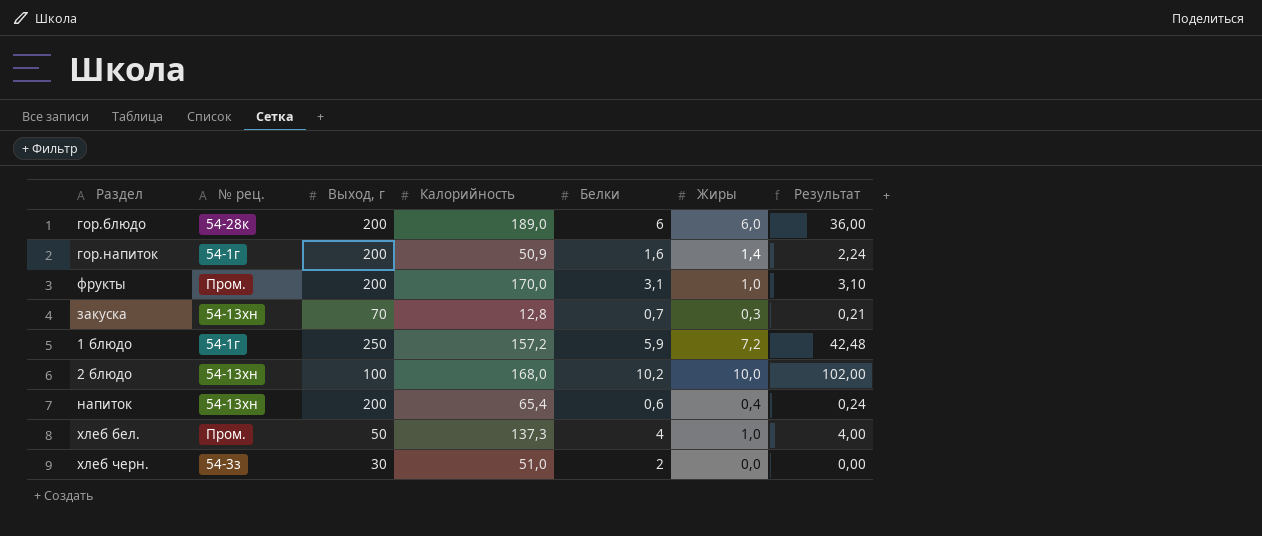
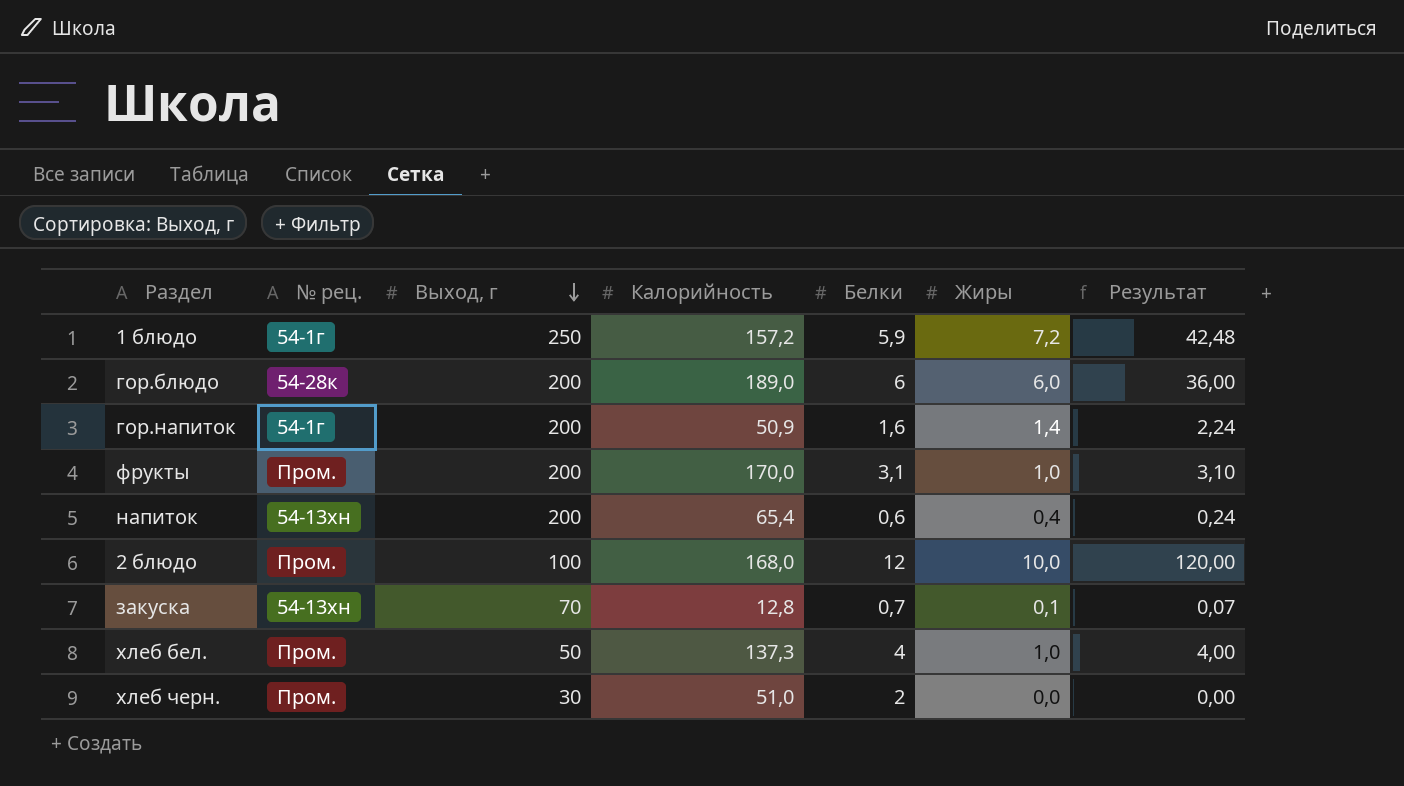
row order: none -> Выход, г descending
2 блюдо | № рец.: 54-13хн -> Пром.
2 блюдо | Белки: 10,2 -> 12
2 блюдо | Результат: 102,00 -> 120,00
закуска | Жиры: 0,3 -> 0,1
закуска | Результат: 0,21 -> 0,07
хлеб черн. | № рец.: 54-3з -> Пром.

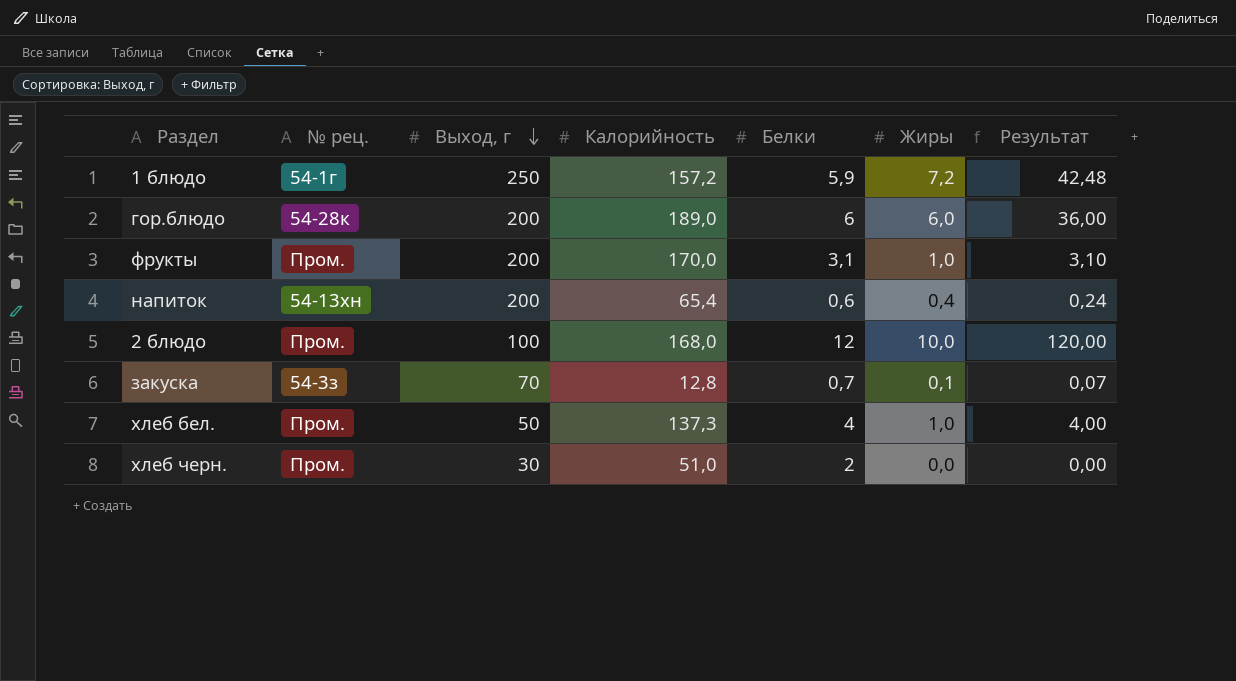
row гор.напиток: 54-1г | 200 | 50,9 | 1,6 | 1,4 | 2,24 -> none
закуска | № рец.: 54-13хн -> 54-3з

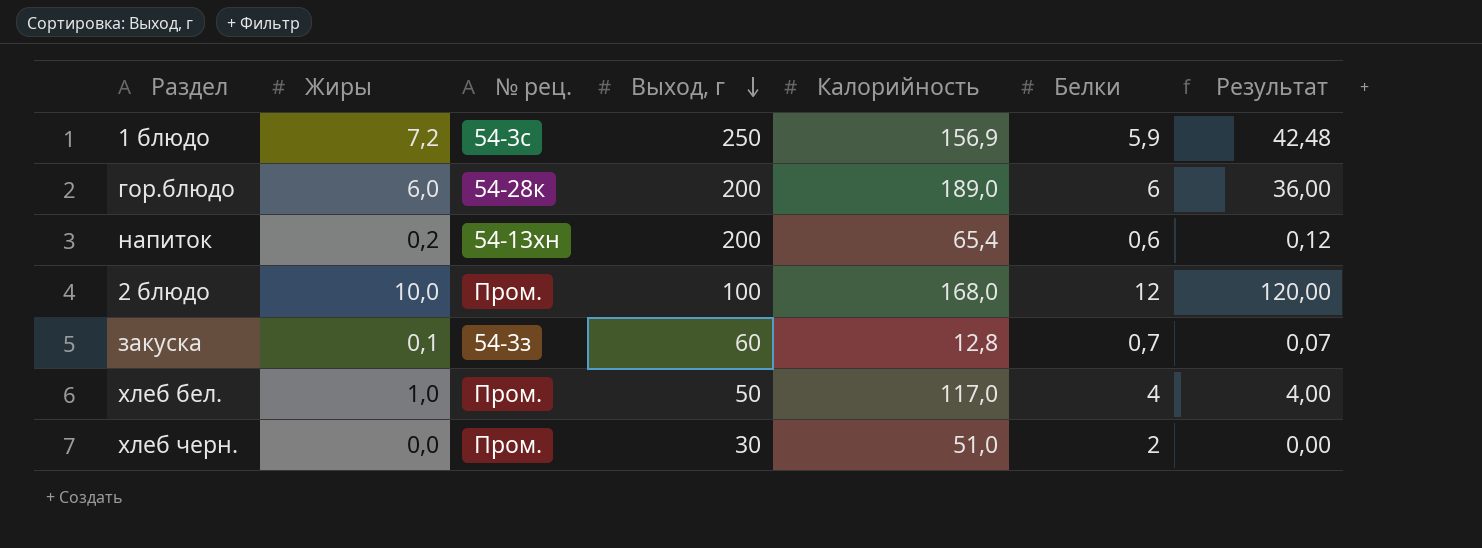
column Жиры | position: 6 -> 2
row фрукты: Пром. | 200 | 170,0 | 3,1 | 1,0 | 3,10 -> none
1 блюдо | № рец.: 54-1г -> 54-3с
1 блюдо | Калорийность: 157,2 -> 156,9
напиток | Жиры: 0,4 -> 0,2
напиток | Результат: 0,24 -> 0,12
закуска | Выход, г: 70 -> 60
хлеб бел. | Калорийность: 137,3 -> 117,0

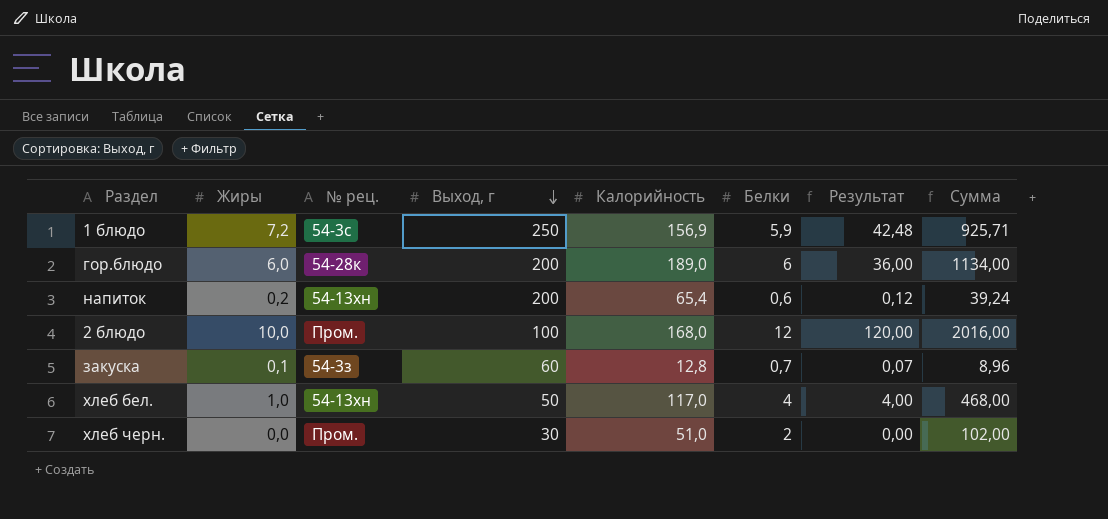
column Сумма | formula: none -> [Калорийность] * [Белки]
хлеб бел. | № рец.: Пром. -> 54-13хн

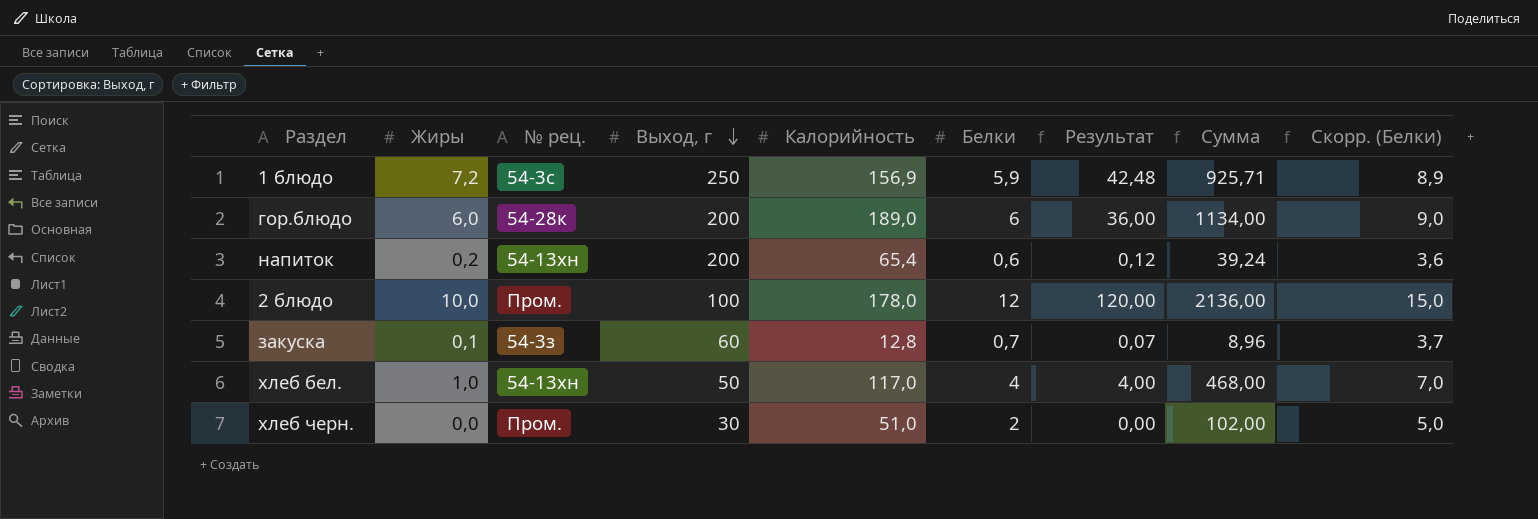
column Скорр. (Белки) | formula: none -> [Белки] + 3
2 блюдо | Калорийность: 168,0 -> 178,0
2 блюдо | Сумма: 2016,00 -> 2136,00

